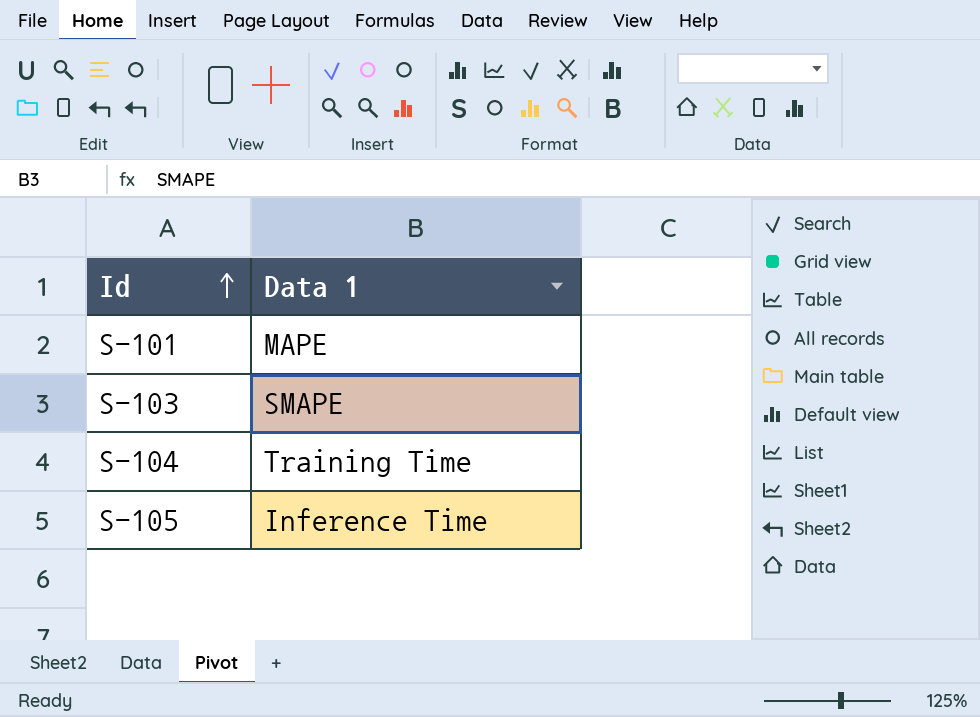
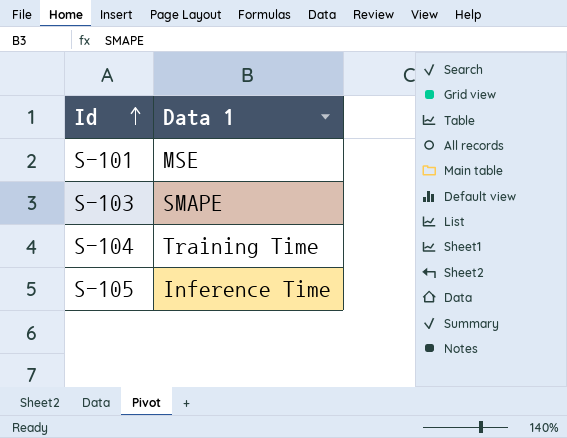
S-101 | Data 1: MAPE -> MSE

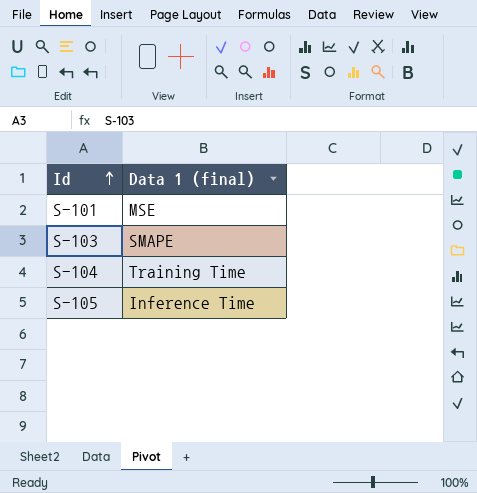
column name: Data 1 -> Data 1 (final)

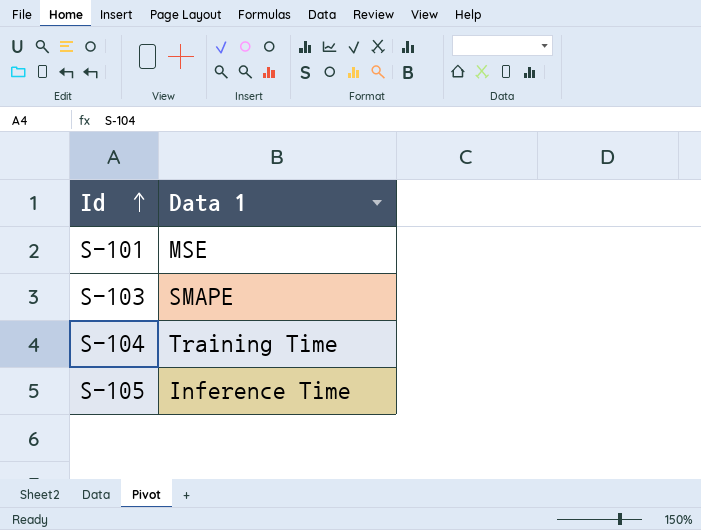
column name: Data 1 (final) -> Data 1

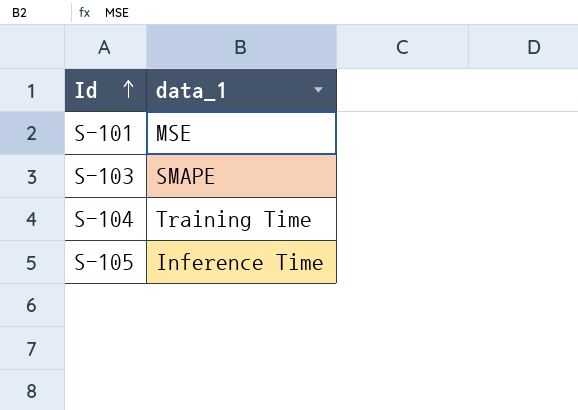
column name: Data 1 -> data_1

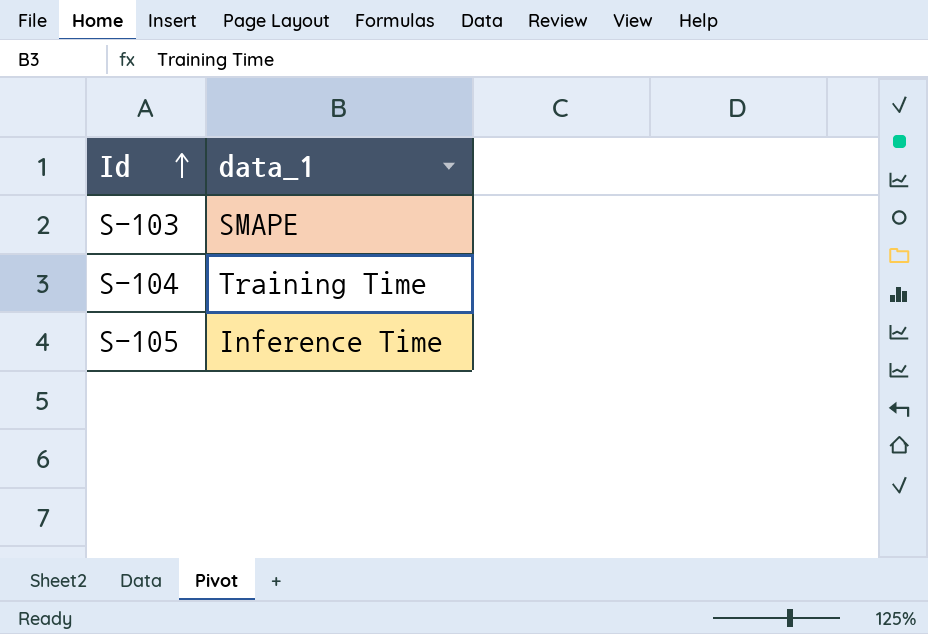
row S-101: MSE -> none

